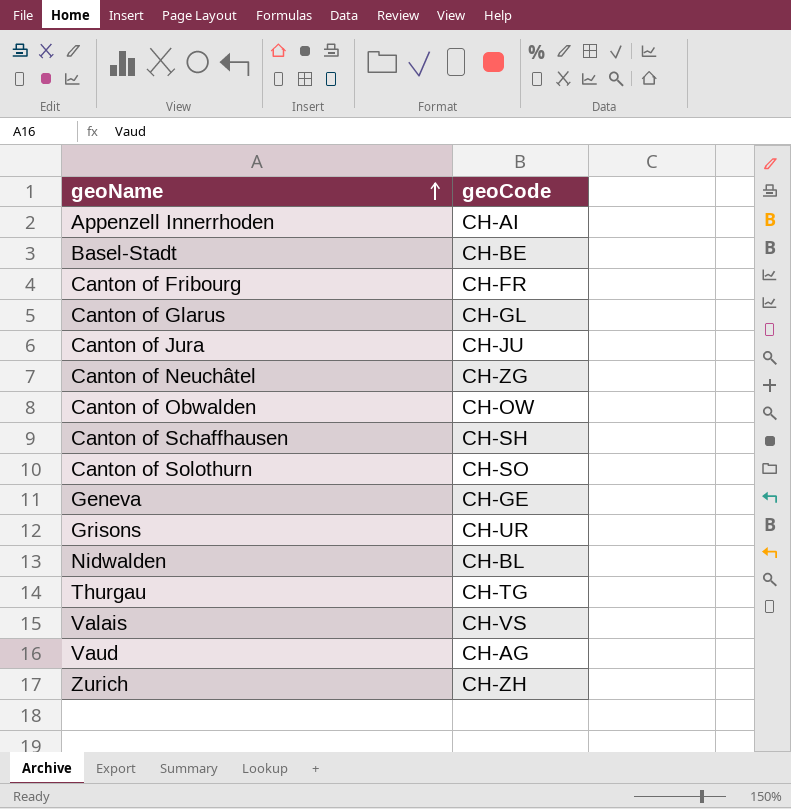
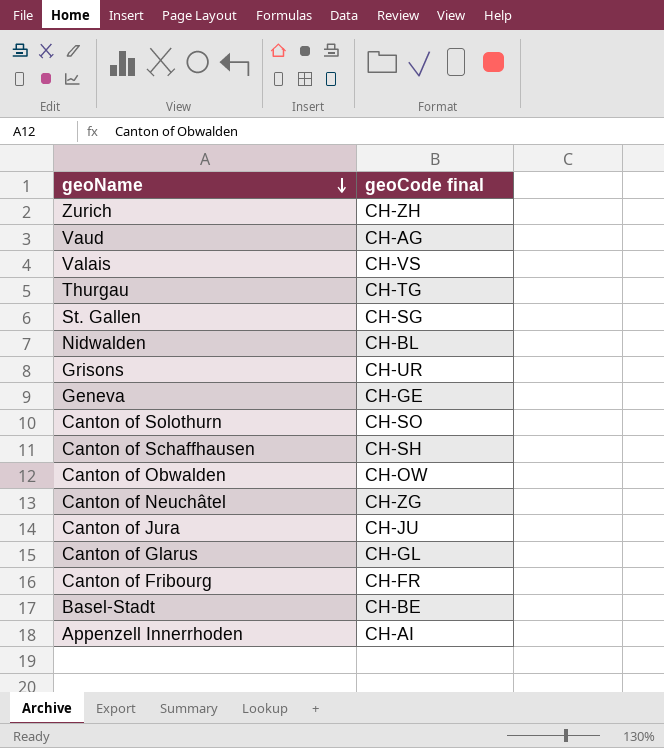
row order: geoName ascending -> geoName descending
column name: geoCode -> geoCode final
row St. Gallen: none -> CH-SG

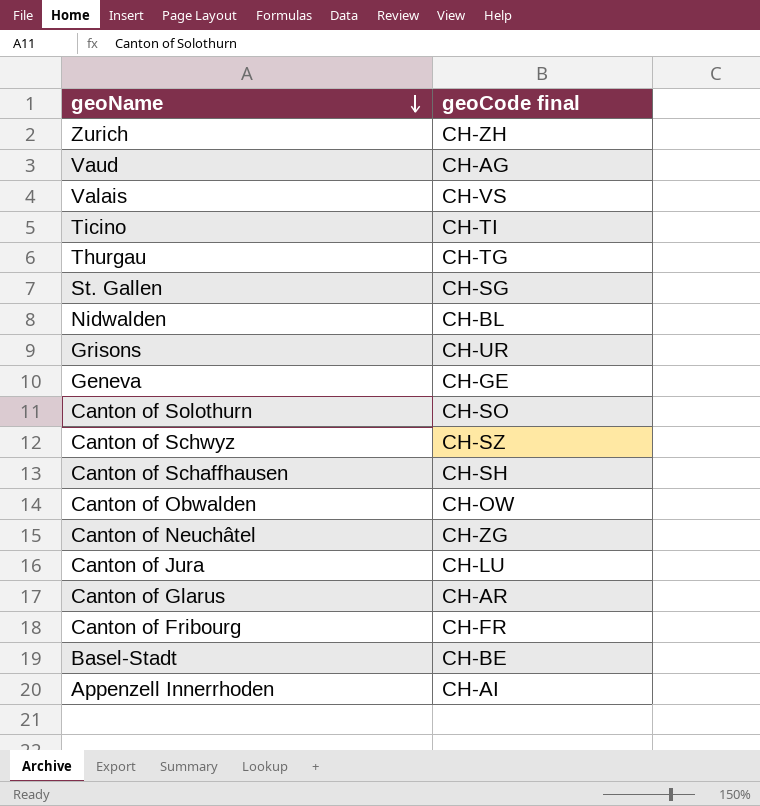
row Ticino: none -> CH-TI
row Canton of Schwyz: none -> CH-SZ
Canton of Jura | geoCode final: CH-JU -> CH-LU
Canton of Glarus | geoCode final: CH-GL -> CH-AR

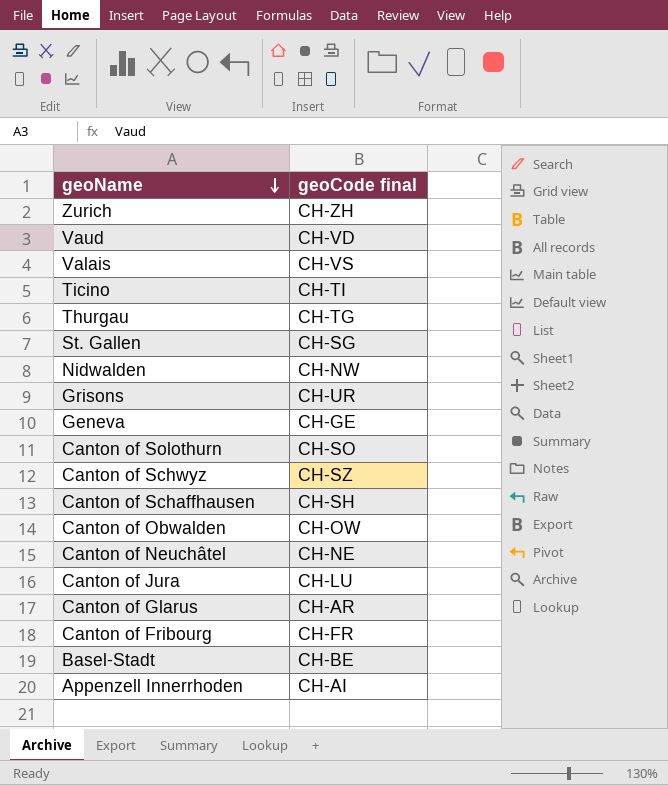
Vaud | geoCode final: CH-AG -> CH-VD
Nidwalden | geoCode final: CH-BL -> CH-NW
Canton of Neuchâtel | geoCode final: CH-ZG -> CH-NE

